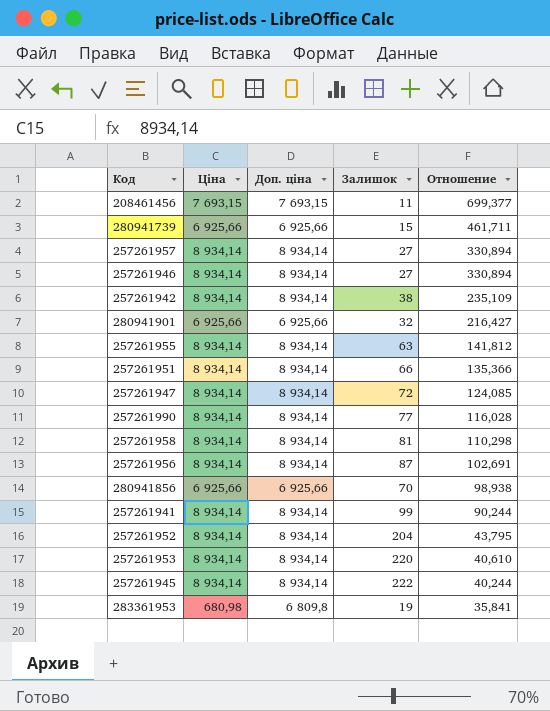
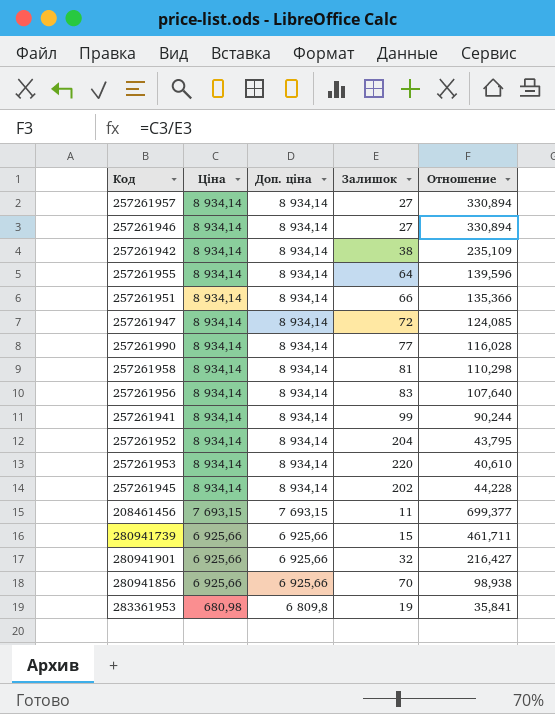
row order: Отношение descending -> Ціна descending
257261955 | Залишок: 63 -> 64
257261955 | Отношение: 141,812 -> 139,596
257261956 | Залишок: 87 -> 83
257261956 | Отношение: 102,691 -> 107,640
257261945 | Залишок: 222 -> 202
257261945 | Отношение: 40,244 -> 44,228

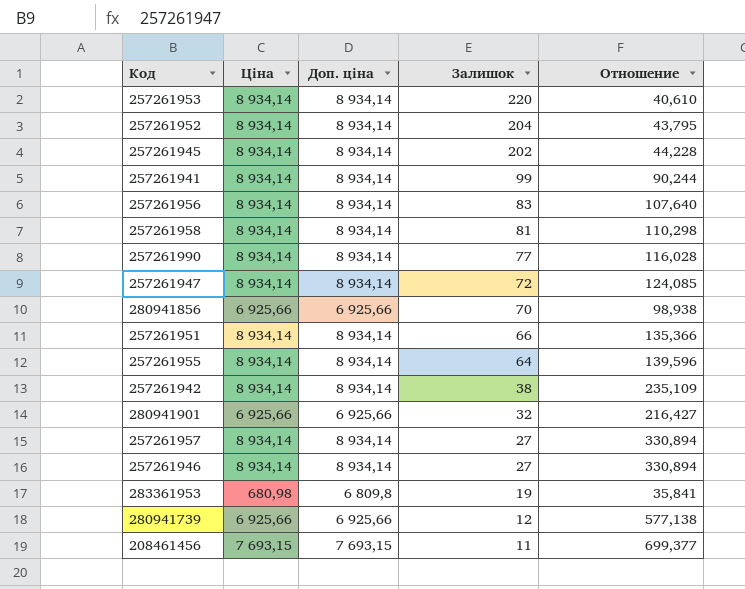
row order: Ціна descending -> Залишок descending
280941739 | Залишок: 15 -> 12
280941739 | Отношение: 461,711 -> 577,138

